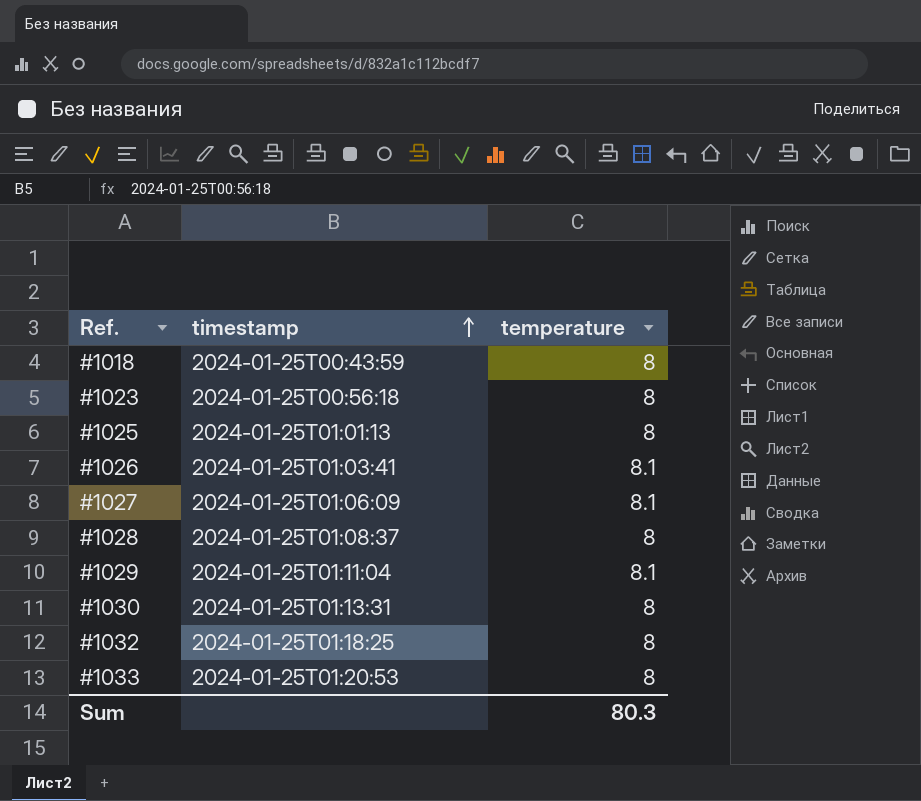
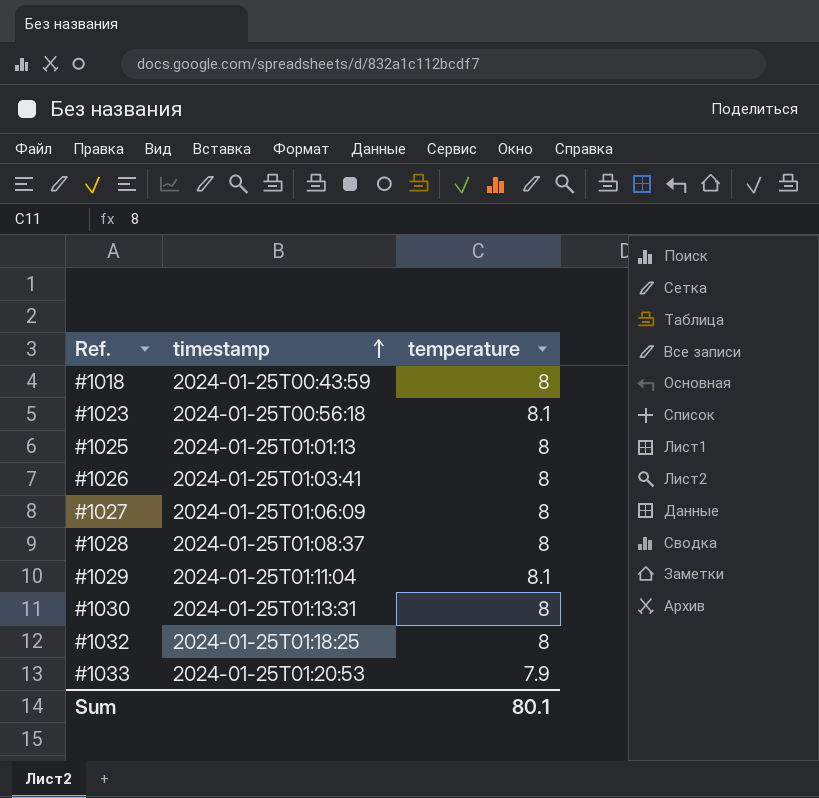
#1023 | temperature: 8 -> 8.1
#1026 | temperature: 8.1 -> 8
#1027 | temperature: 8.1 -> 8
#1033 | temperature: 8 -> 7.9
Sum | temperature: 80.3 -> 80.1

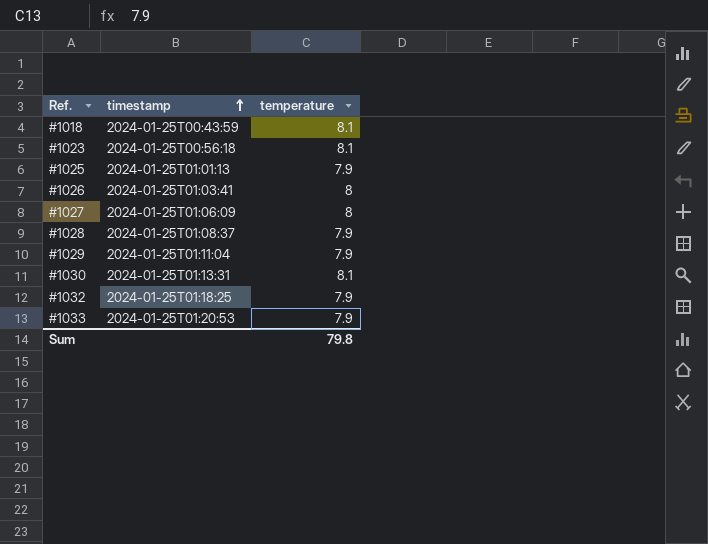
#1018 | temperature: 8 -> 8.1
#1025 | temperature: 8 -> 7.9
#1028 | temperature: 8 -> 7.9
#1029 | temperature: 8.1 -> 7.9
#1030 | temperature: 8 -> 8.1
#1032 | temperature: 8 -> 7.9
Sum | temperature: 80.1 -> 79.8

